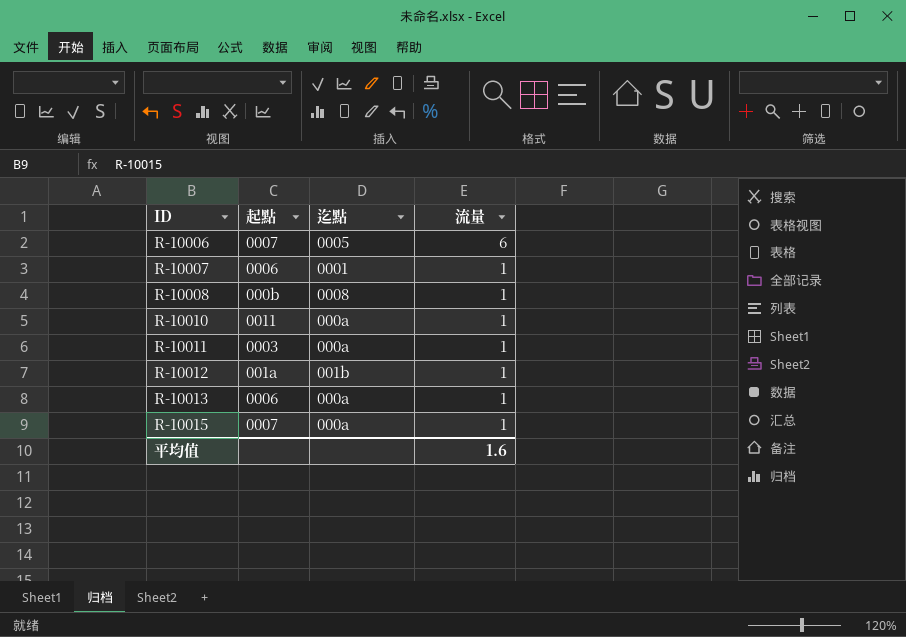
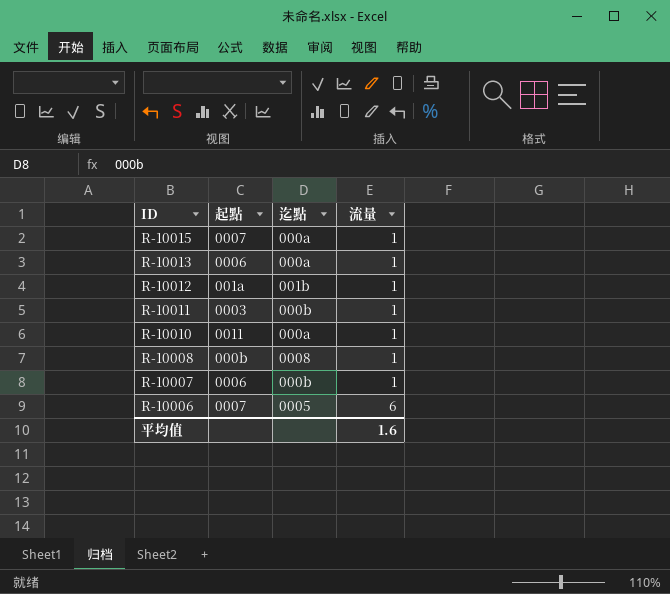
row order: ID ascending -> ID descending
R-10011 | 迄點: 000a -> 000b
R-10007 | 迄點: 0001 -> 000b

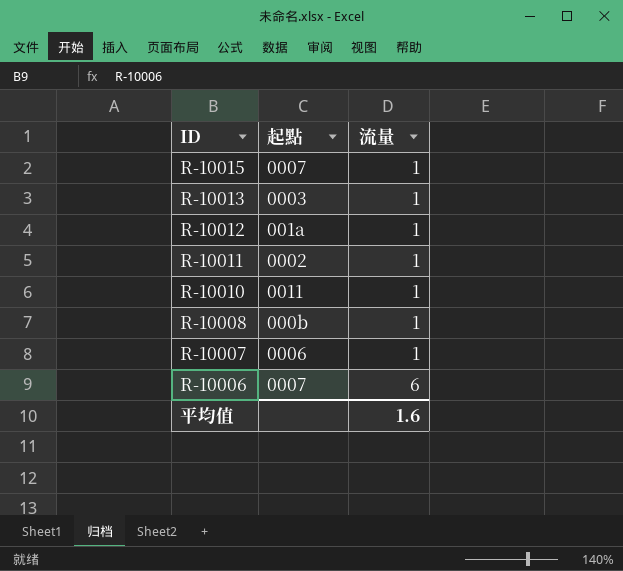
column 迄點 | position: 3 -> none
R-10013 | 起點: 0006 -> 0003
R-10011 | 起點: 0003 -> 0002

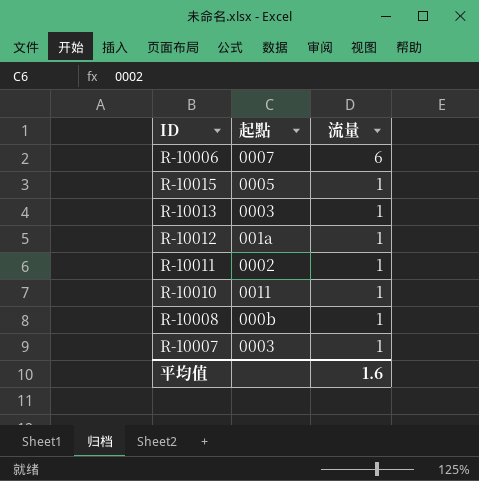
row order: ID descending -> 流量 descending
R-10015 | 起點: 0007 -> 0005
R-10007 | 起點: 0006 -> 0003

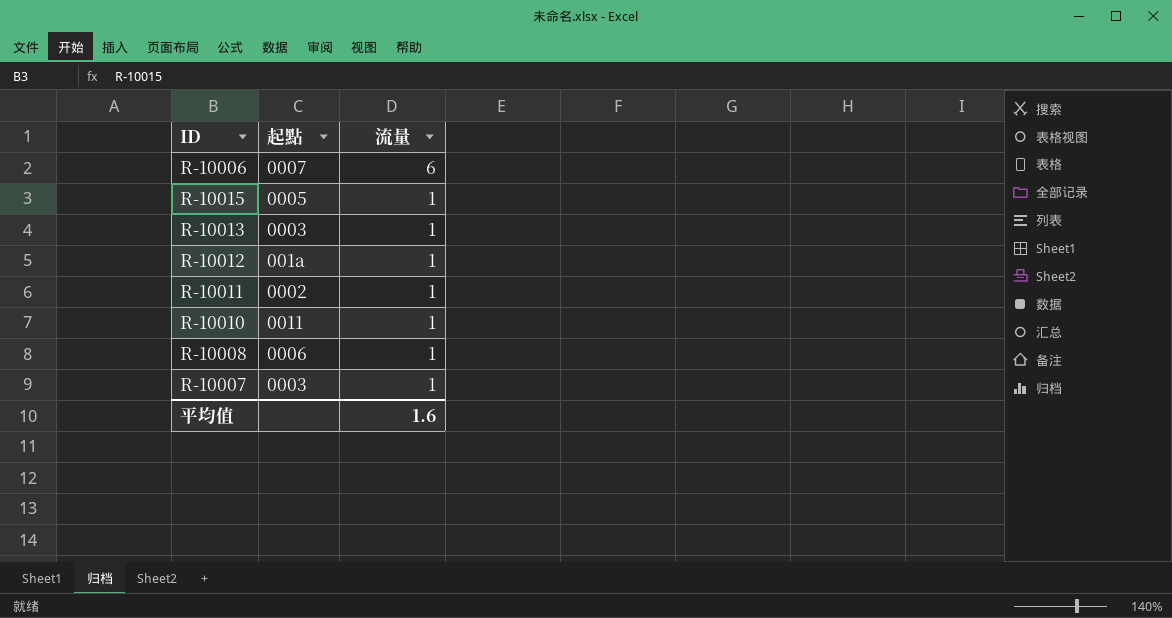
R-10008 | 起點: 000b -> 0006

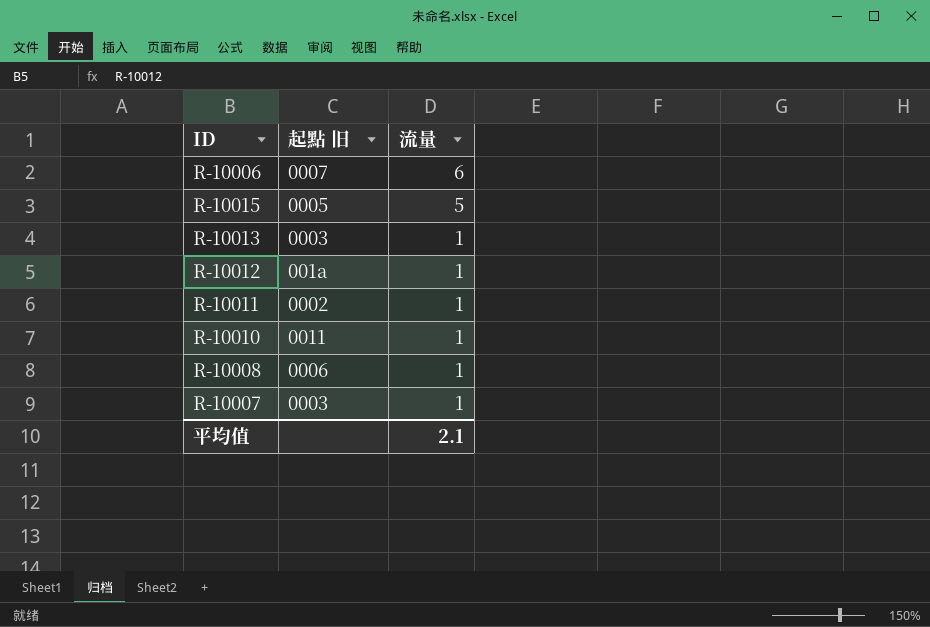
column name: 起點 -> 起點 旧
R-10015 | 流量: 1 -> 5
平均值 | 流量: 1.6 -> 2.1

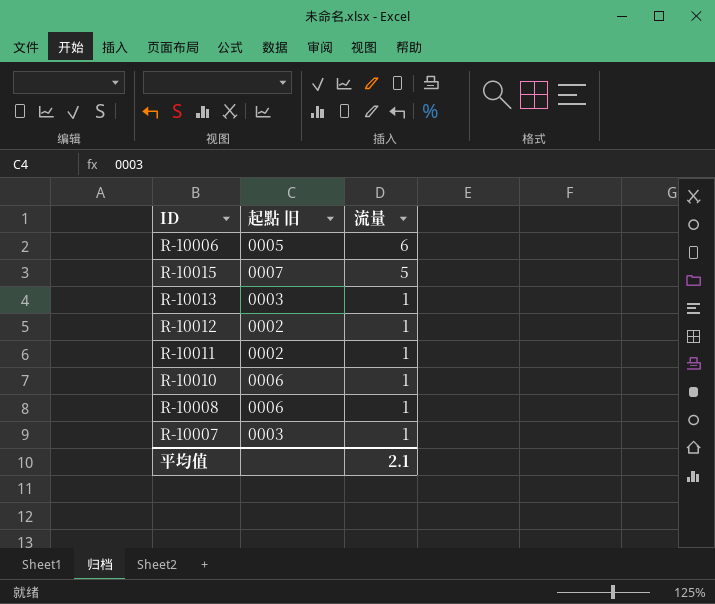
R-10006 | 起點 旧: 0007 -> 0005
R-10015 | 起點 旧: 0005 -> 0007
R-10012 | 起點 旧: 001a -> 0002
R-10010 | 起點 旧: 0011 -> 0006

